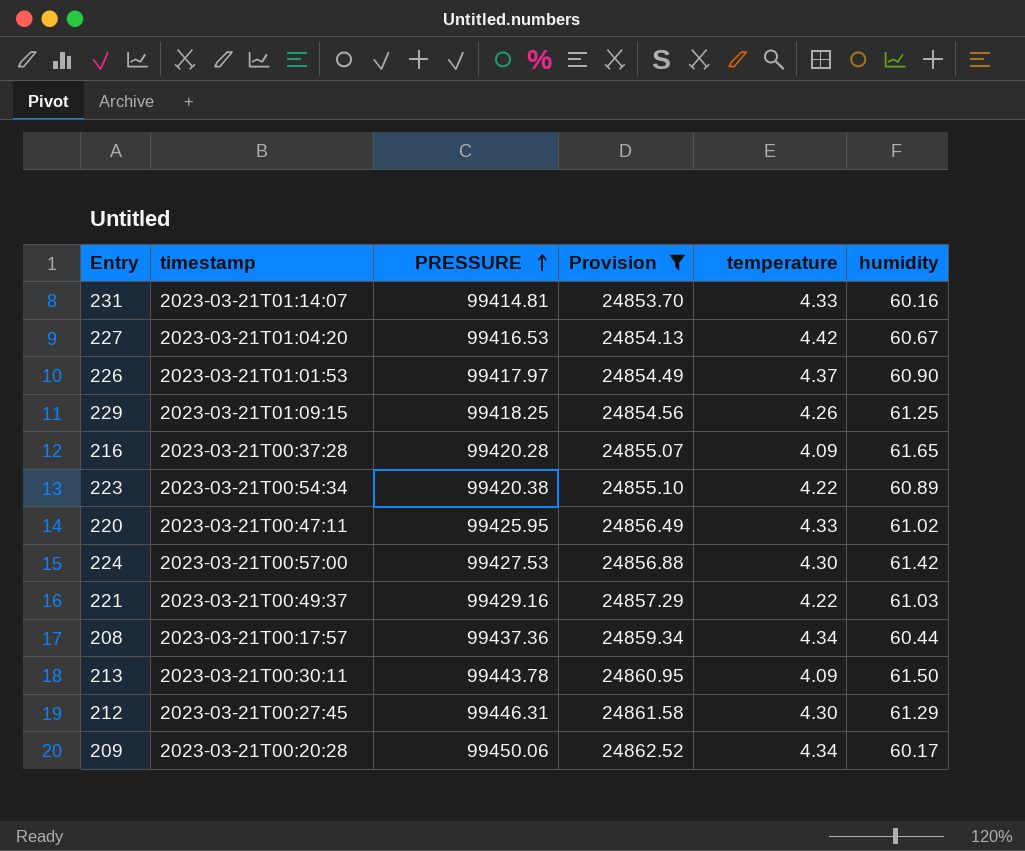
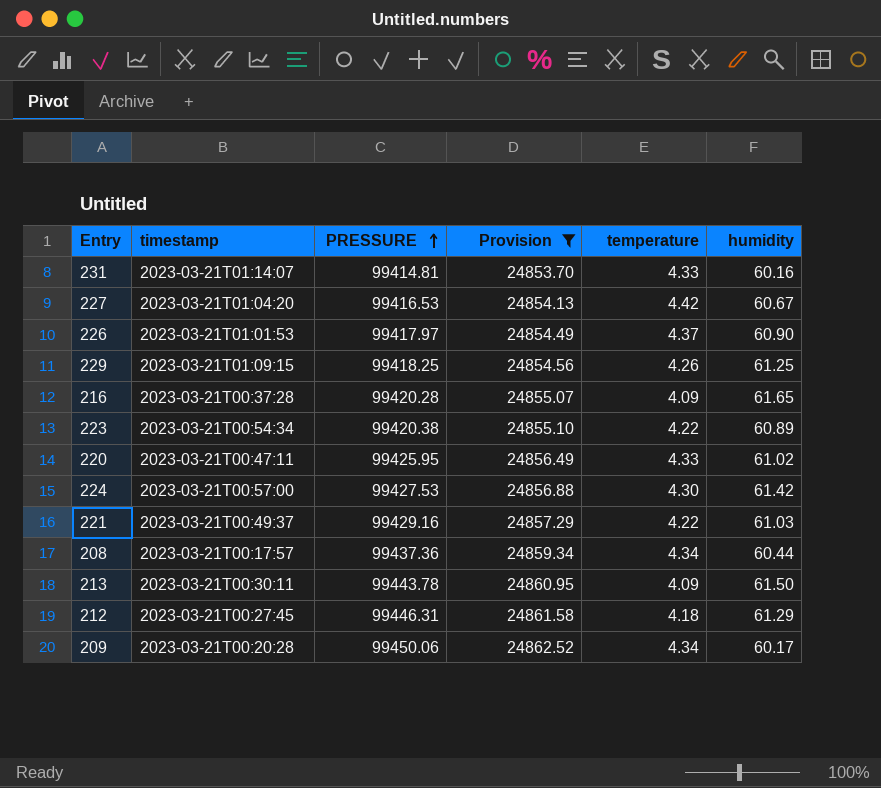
212 | temperature: 4.30 -> 4.18

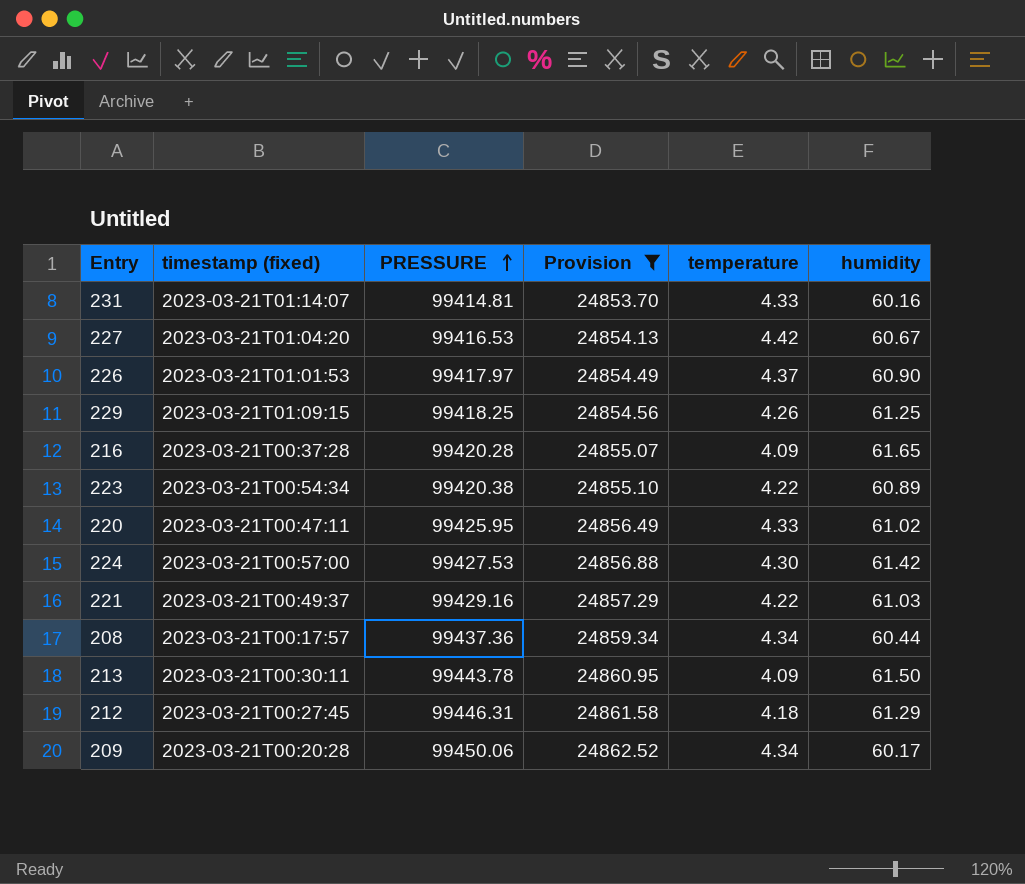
column name: timestamp -> timestamp (fixed)

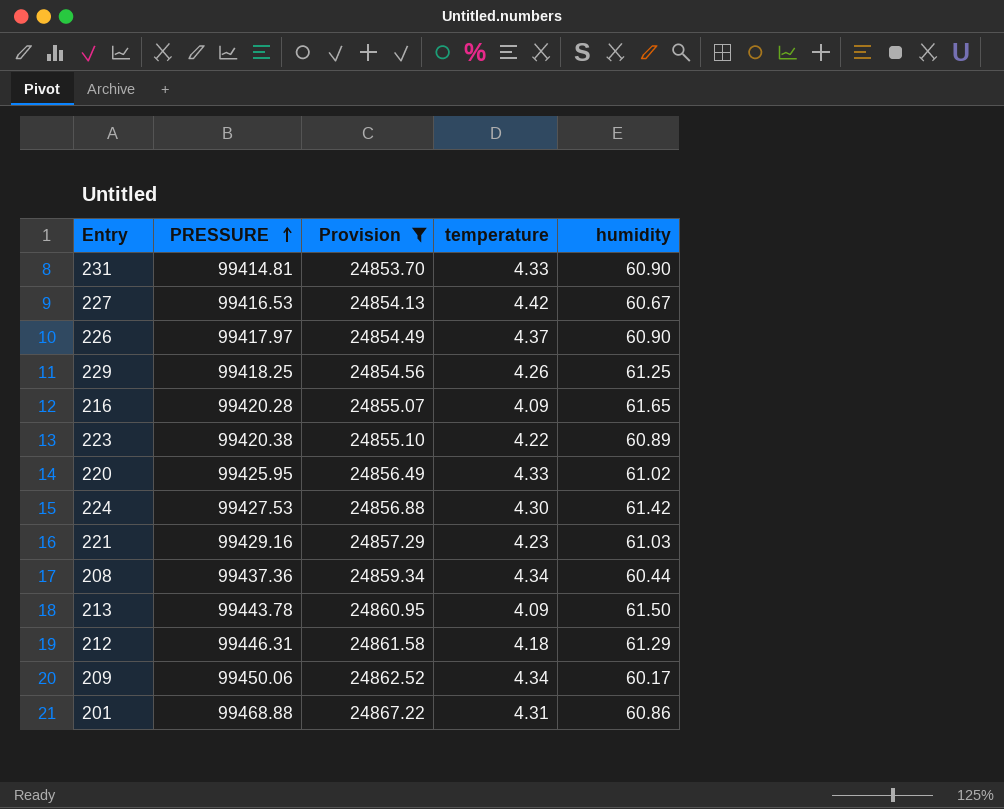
column timestamp (fixed) | position: 2 -> none
231 | humidity: 60.16 -> 60.90
221 | temperature: 4.22 -> 4.23
row 201: none -> 99468.88 | 24867.22 | 4.31 | 60.86

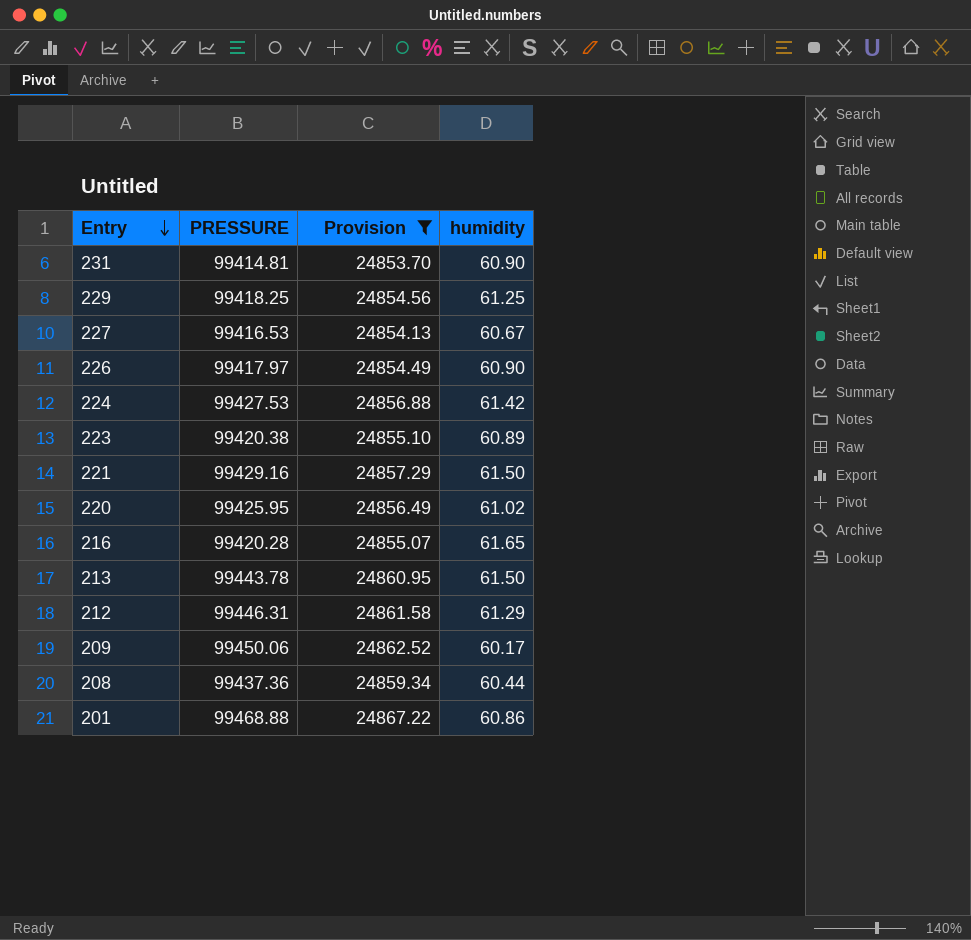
row order: PRESSURE ascending -> Entry descending
column temperature | position: 4 -> none
221 | humidity: 61.03 -> 61.50

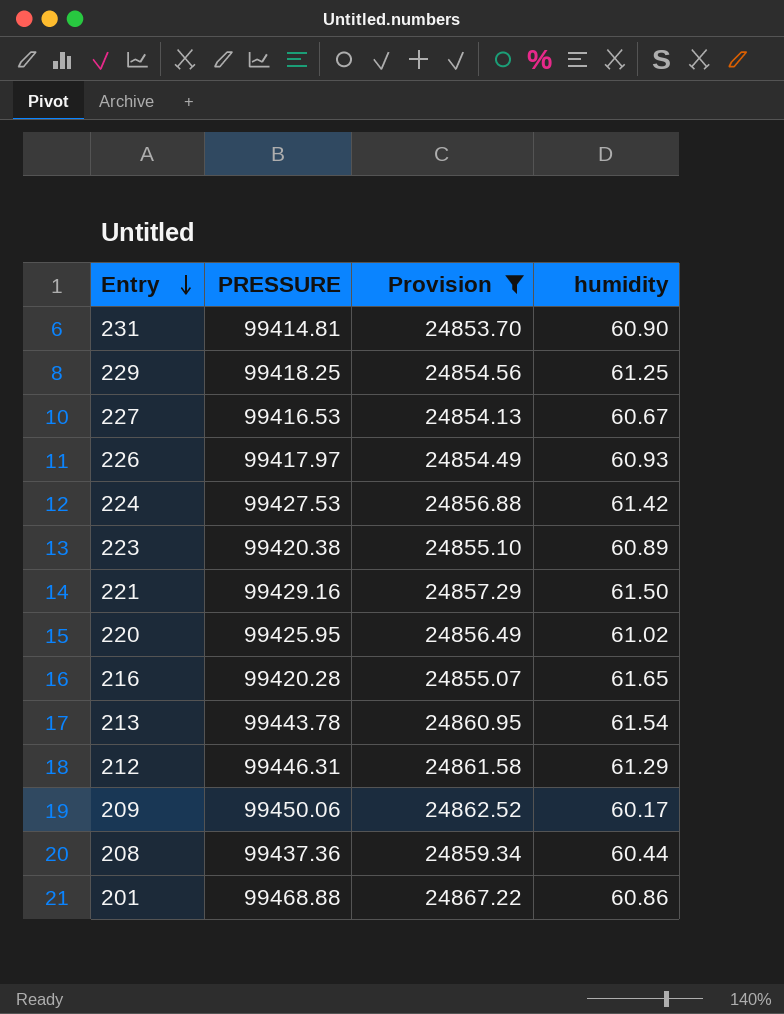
226 | humidity: 60.90 -> 60.93
213 | humidity: 61.50 -> 61.54

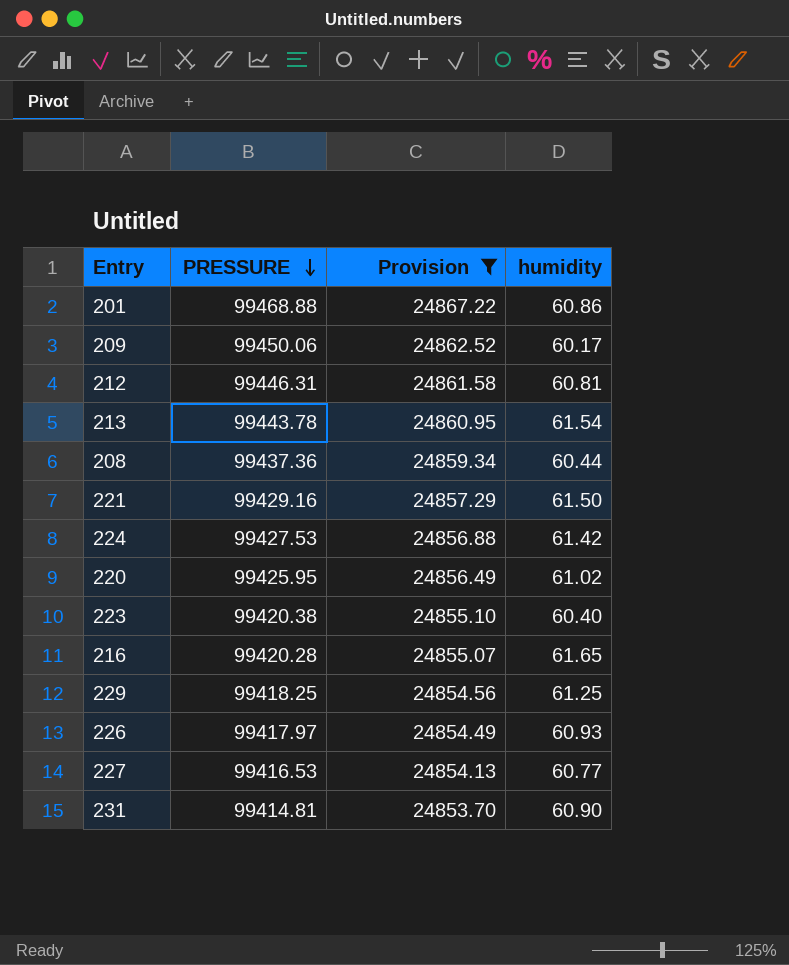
row order: Entry descending -> PRESSURE descending
212 | humidity: 61.29 -> 60.81
223 | humidity: 60.89 -> 60.40
227 | humidity: 60.67 -> 60.77

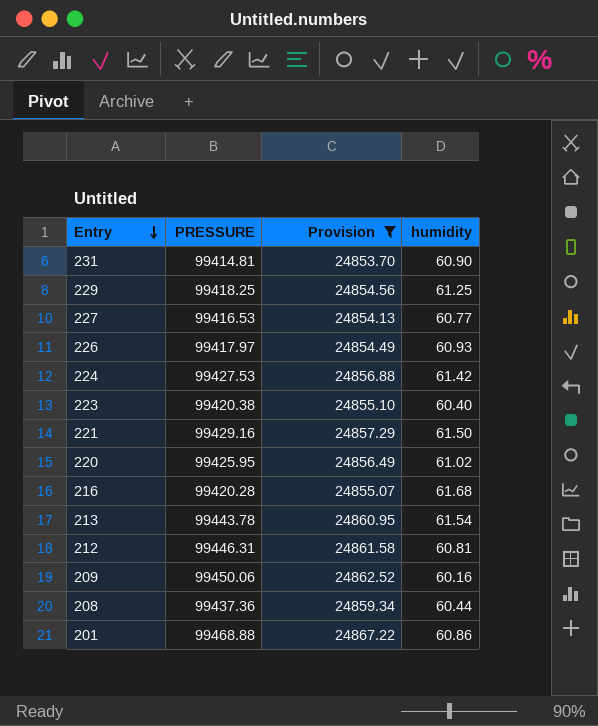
row order: PRESSURE descending -> Entry descending
216 | humidity: 61.65 -> 61.68
209 | humidity: 60.17 -> 60.16

